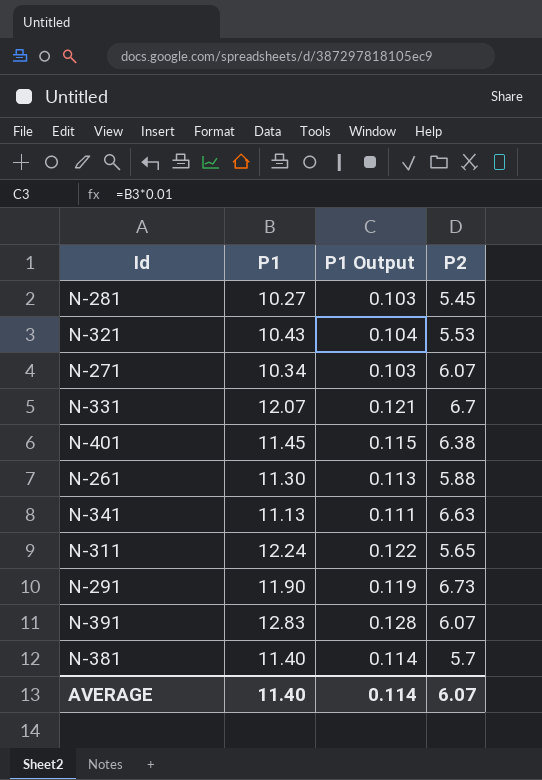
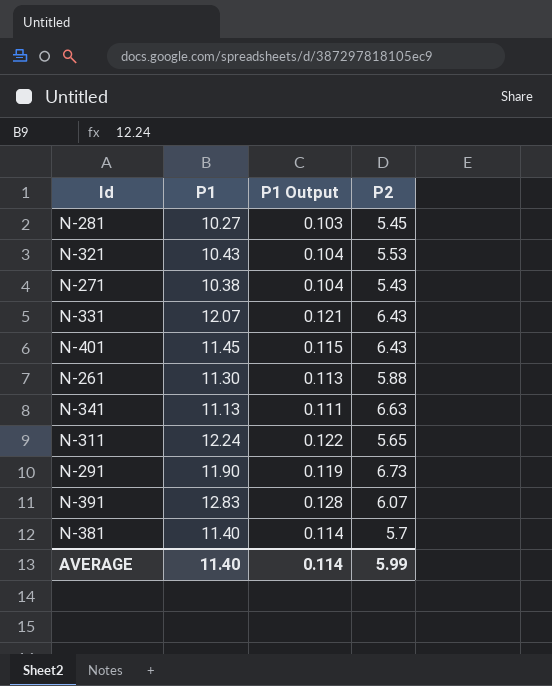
N-271 | P1: 10.34 -> 10.38
N-271 | P1 Output: 0.103 -> 0.104
N-271 | P2: 6.07 -> 5.43
N-331 | P2: 6.7 -> 6.43
N-401 | P2: 6.38 -> 6.43
AVERAGE | P2: 6.07 -> 5.99

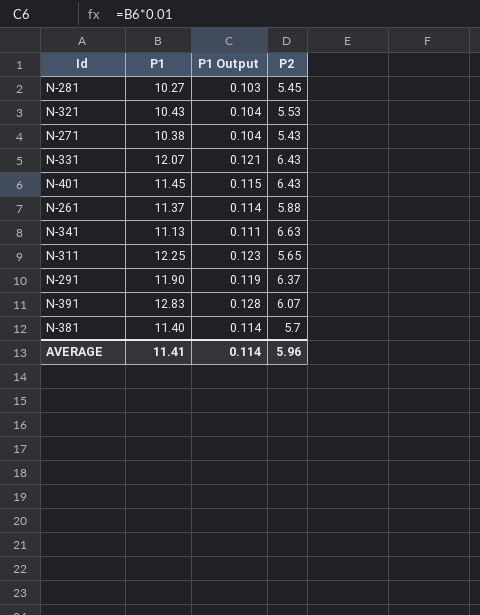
N-261 | P1: 11.30 -> 11.37
N-261 | P1 Output: 0.113 -> 0.114
N-311 | P1: 12.24 -> 12.25
N-311 | P1 Output: 0.122 -> 0.123
N-291 | P2: 6.73 -> 6.37
AVERAGE | P1: 11.40 -> 11.41
AVERAGE | P2: 5.99 -> 5.96

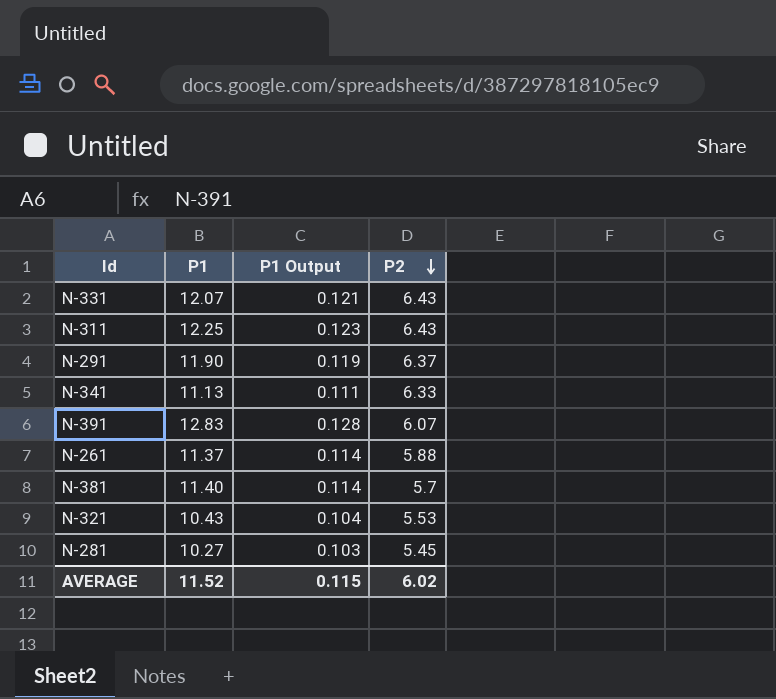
row order: none -> P2 descending
row N-271: 10.38 | 0.104 | 5.43 -> none
row N-401: 11.45 | 0.115 | 6.43 -> none
N-311 | P2: 5.65 -> 6.43
N-341 | P2: 6.63 -> 6.33
AVERAGE | P1: 11.41 -> 11.52
AVERAGE | P1 Output: 0.114 -> 0.115
AVERAGE | P2: 5.96 -> 6.02

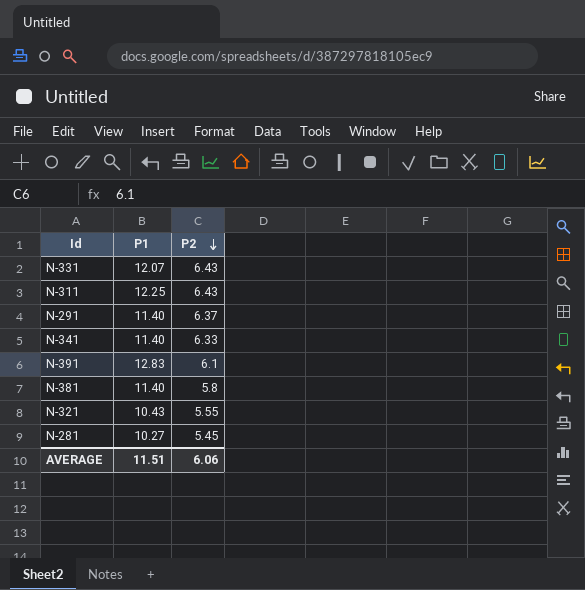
column P1 Output | formula: [P1] * 0.01 -> none
row N-261: 11.37 | 0.114 | 5.88 -> none
N-291 | P1: 11.90 -> 11.40
N-341 | P1: 11.13 -> 11.40
N-391 | P2: 6.07 -> 6.1
N-381 | P2: 5.7 -> 5.8
N-321 | P2: 5.53 -> 5.55
AVERAGE | P1: 11.52 -> 11.51
AVERAGE | P2: 6.02 -> 6.06

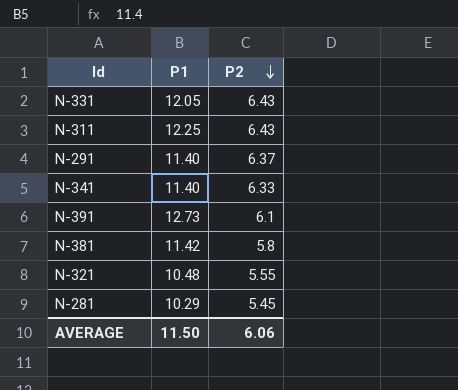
N-331 | P1: 12.07 -> 12.05
N-391 | P1: 12.83 -> 12.73
N-381 | P1: 11.40 -> 11.42
N-321 | P1: 10.43 -> 10.48
N-281 | P1: 10.27 -> 10.29
AVERAGE | P1: 11.51 -> 11.50

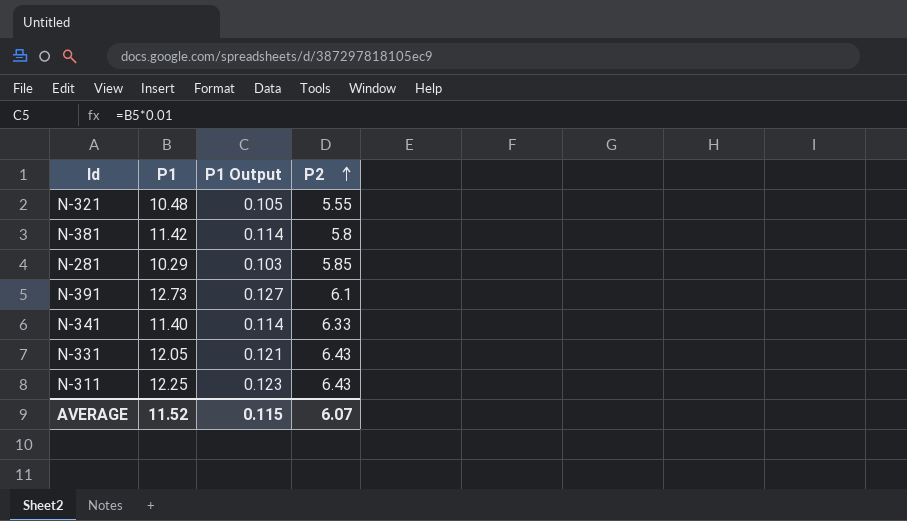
row order: P2 descending -> P2 ascending
column P1 Output | formula: none -> [P1] * 0.01
row N-291: 11.40 | 6.37 -> none
N-281 | P2: 5.45 -> 5.85
AVERAGE | P1: 11.50 -> 11.52
AVERAGE | P2: 6.06 -> 6.07

